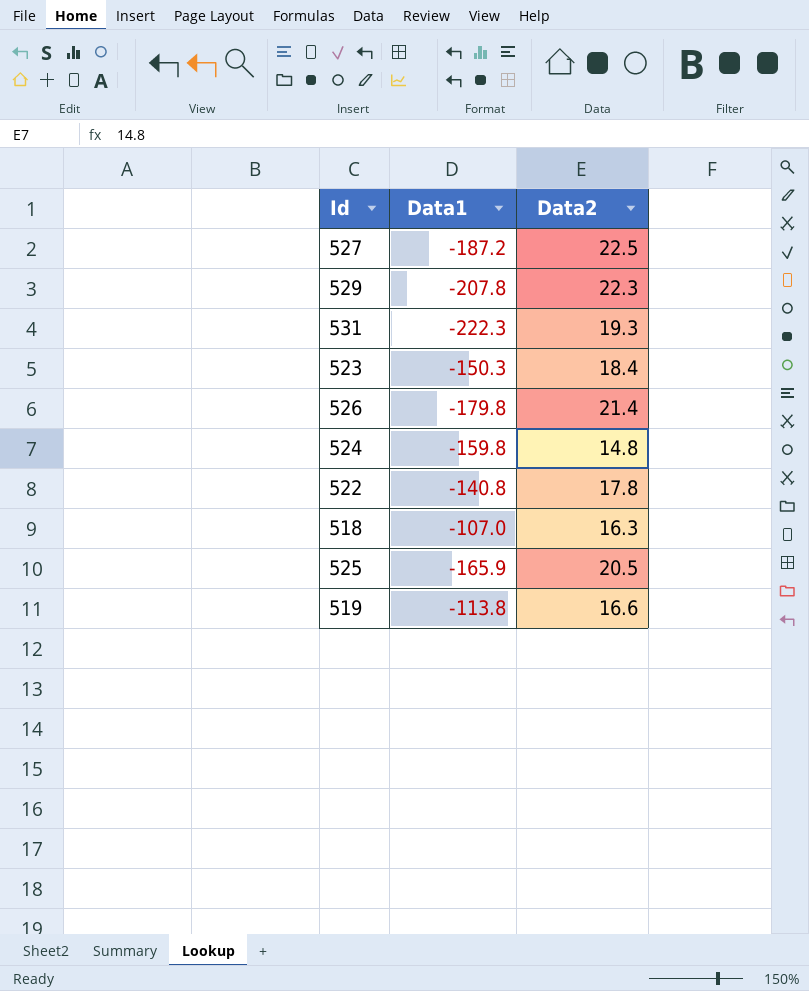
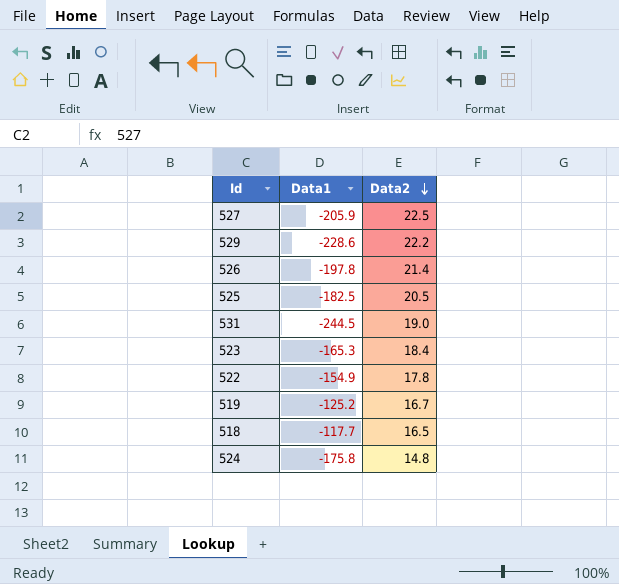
row order: none -> Data2 descending
527 | Data1: -187.2 -> -205.9
529 | Data1: -207.8 -> -228.6
529 | Data2: 22.3 -> 22.2
526 | Data1: -179.8 -> -197.8
525 | Data1: -165.9 -> -182.5
531 | Data1: -222.3 -> -244.5
531 | Data2: 19.3 -> 19.0
523 | Data1: -150.3 -> -165.3
522 | Data1: -140.8 -> -154.9
519 | Data1: -113.8 -> -125.2
519 | Data2: 16.6 -> 16.7
518 | Data1: -107.0 -> -117.7
518 | Data2: 16.3 -> 16.5
524 | Data1: -159.8 -> -175.8

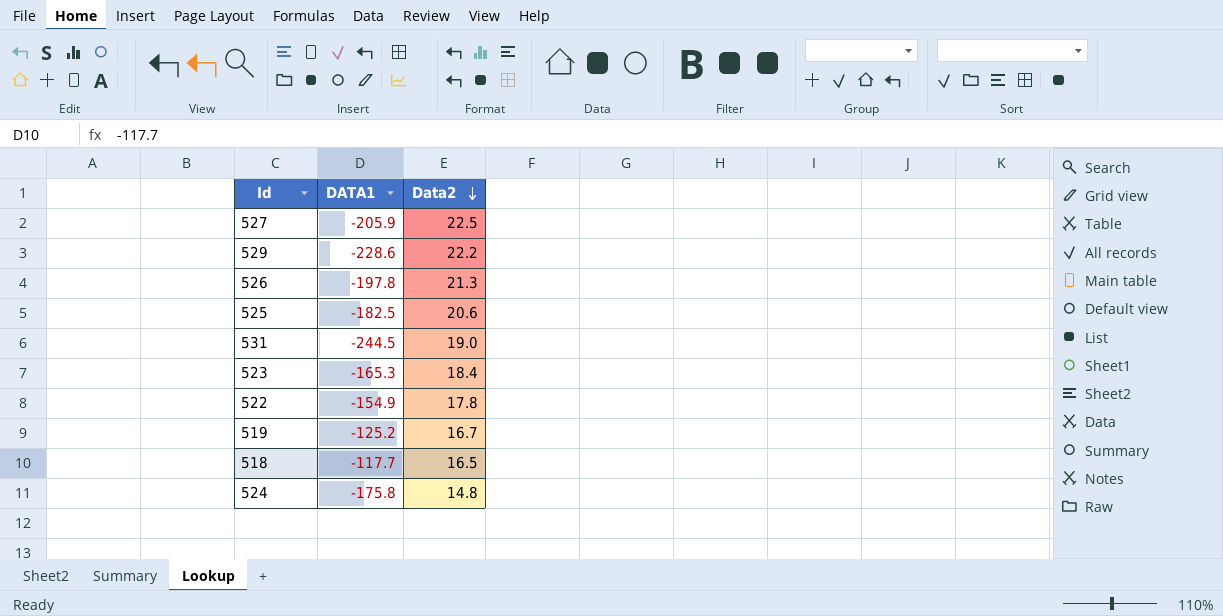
column name: Data1 -> DATA1
526 | Data2: 21.4 -> 21.3
525 | Data2: 20.5 -> 20.6

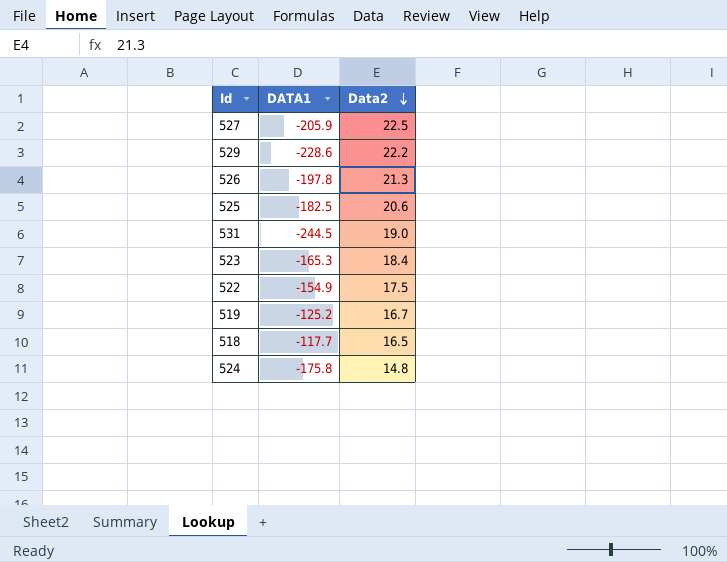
522 | Data2: 17.8 -> 17.5

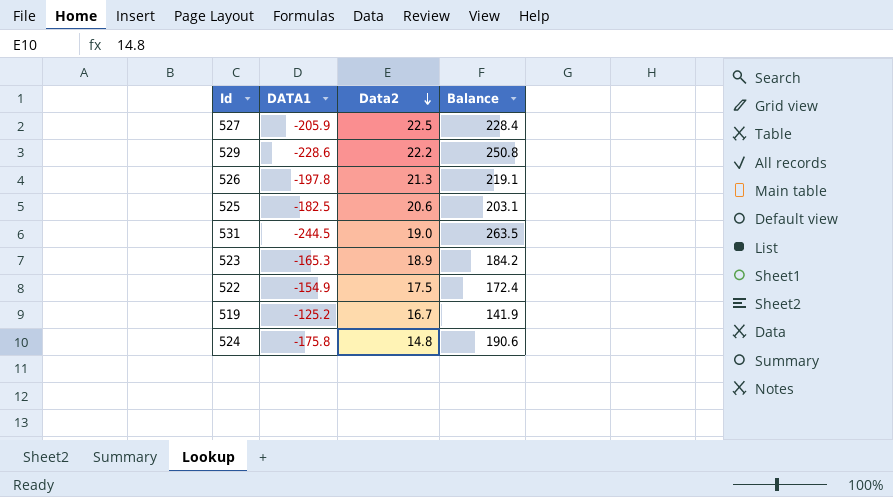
column Balance | formula: none -> [Data2] - [DATA1]
row 518: -117.7 | 16.5 -> none
523 | Data2: 18.4 -> 18.9

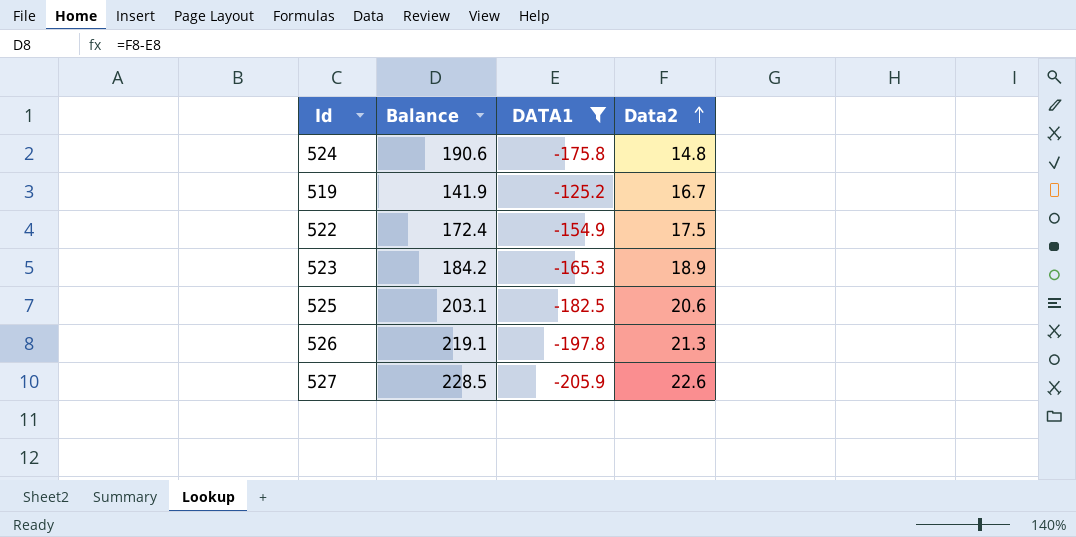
filter: none -> DATA1 >= -205.9
row order: Data2 descending -> Data2 ascending
column Balance | position: 4 -> 2
527 | Balance: 228.4 -> 228.5
527 | Data2: 22.5 -> 22.6

